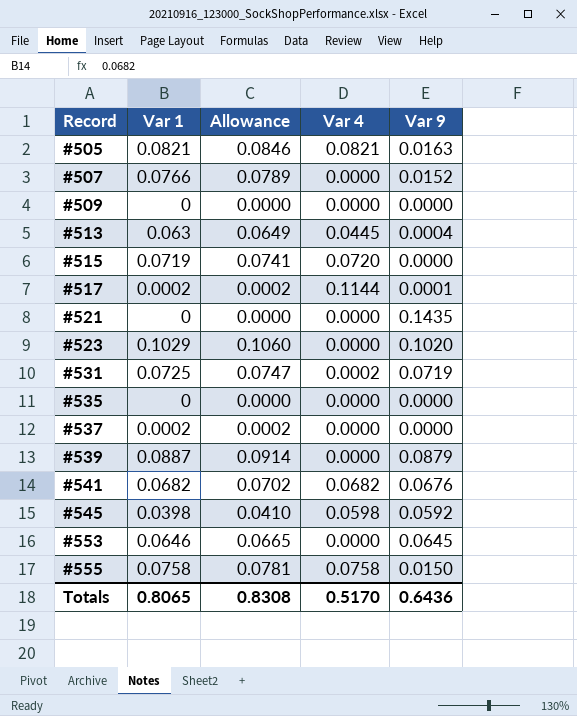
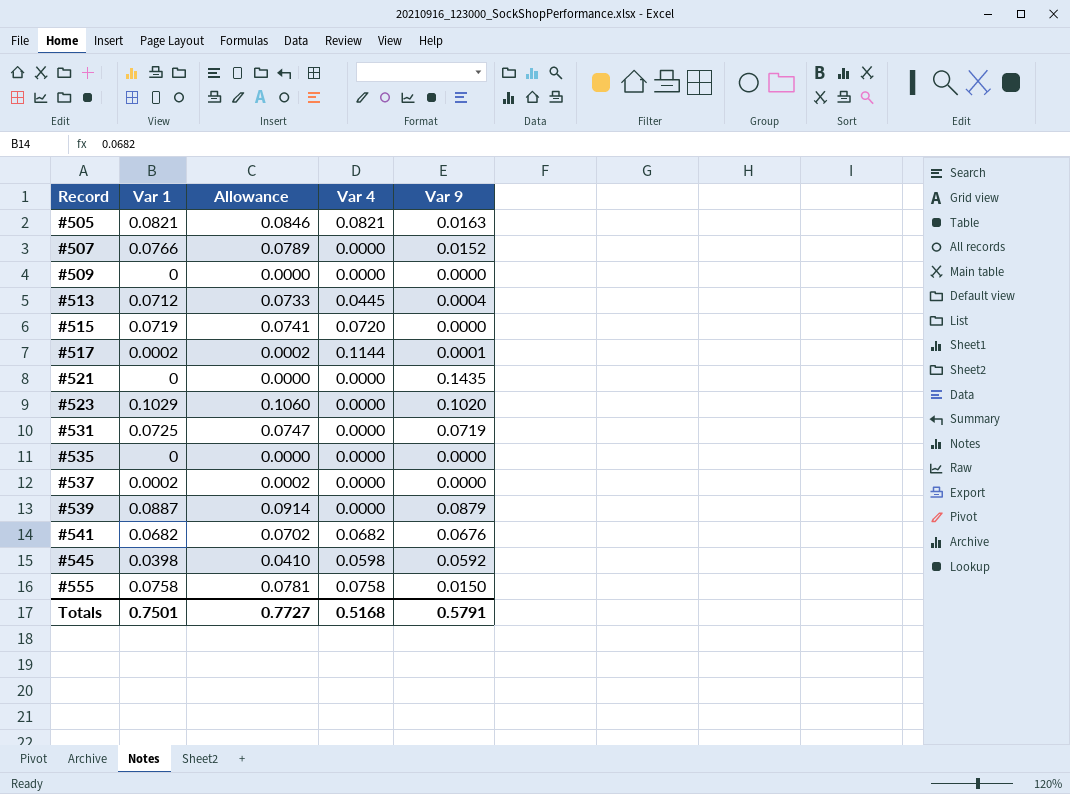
row #553: 0.0646 | 0.0665 | 0.0000 | 0.0645 -> none
#513 | Var 1: 0.063 -> 0.0712
#513 | Allowance: 0.0649 -> 0.0733
#531 | Var 4: 0.0002 -> 0.0000
Totals | Var 1: 0.8065 -> 0.7501
Totals | Allowance: 0.8308 -> 0.7727
Totals | Var 4: 0.5170 -> 0.5168
Totals | Var 9: 0.6436 -> 0.5791

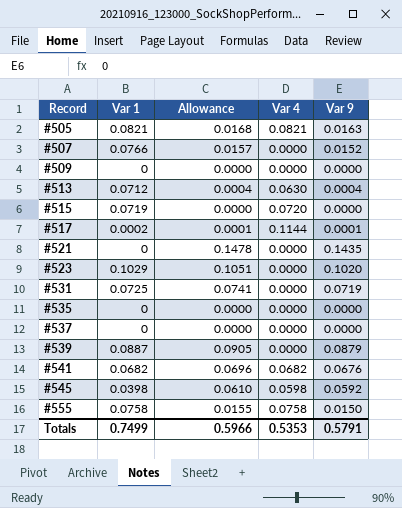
column Allowance | formula: [Var 1] * 1.03 -> [Var 9] * 1.03
#513 | Var 4: 0.0445 -> 0.0630
#537 | Var 1: 0.0002 -> 0
Totals | Var 1: 0.7501 -> 0.7499
Totals | Allowance: 0.7727 -> 0.5966
Totals | Var 4: 0.5168 -> 0.5353

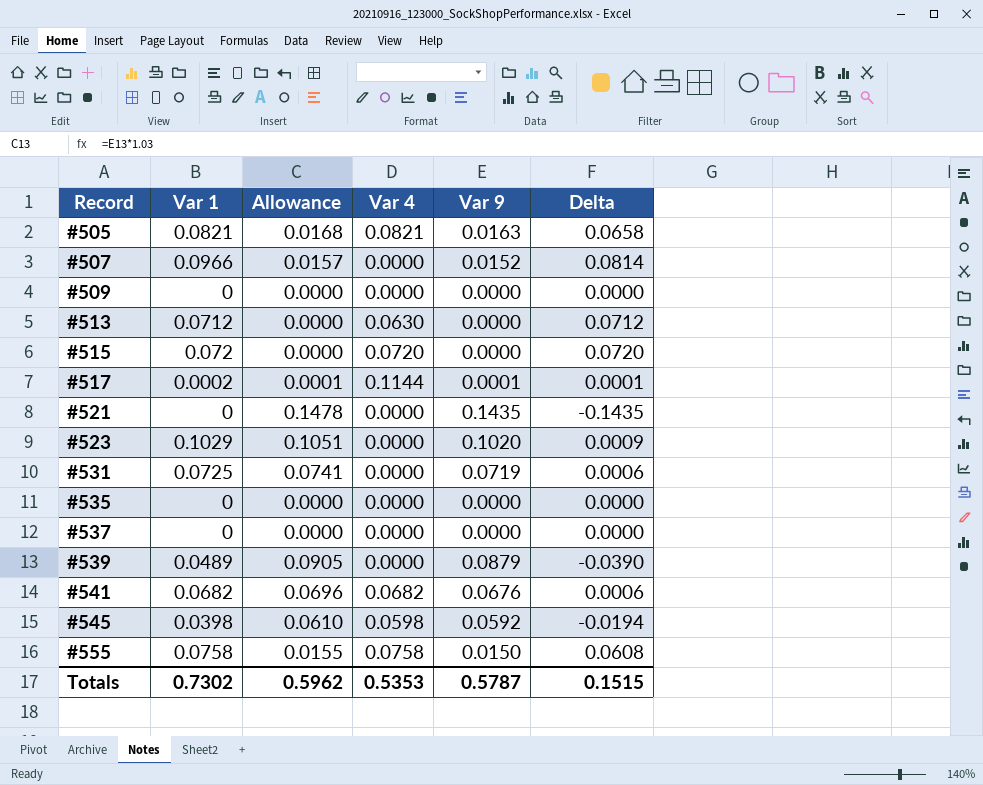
column Delta | formula: none -> [Var 1] - [Var 9]
#507 | Var 1: 0.0766 -> 0.0966
#513 | Allowance: 0.0004 -> 0.0000
#513 | Var 9: 0.0004 -> 0.0000
#515 | Var 1: 0.0719 -> 0.072
#539 | Var 1: 0.0887 -> 0.0489
Totals | Var 1: 0.7499 -> 0.7302
Totals | Allowance: 0.5966 -> 0.5962
Totals | Var 9: 0.5791 -> 0.5787

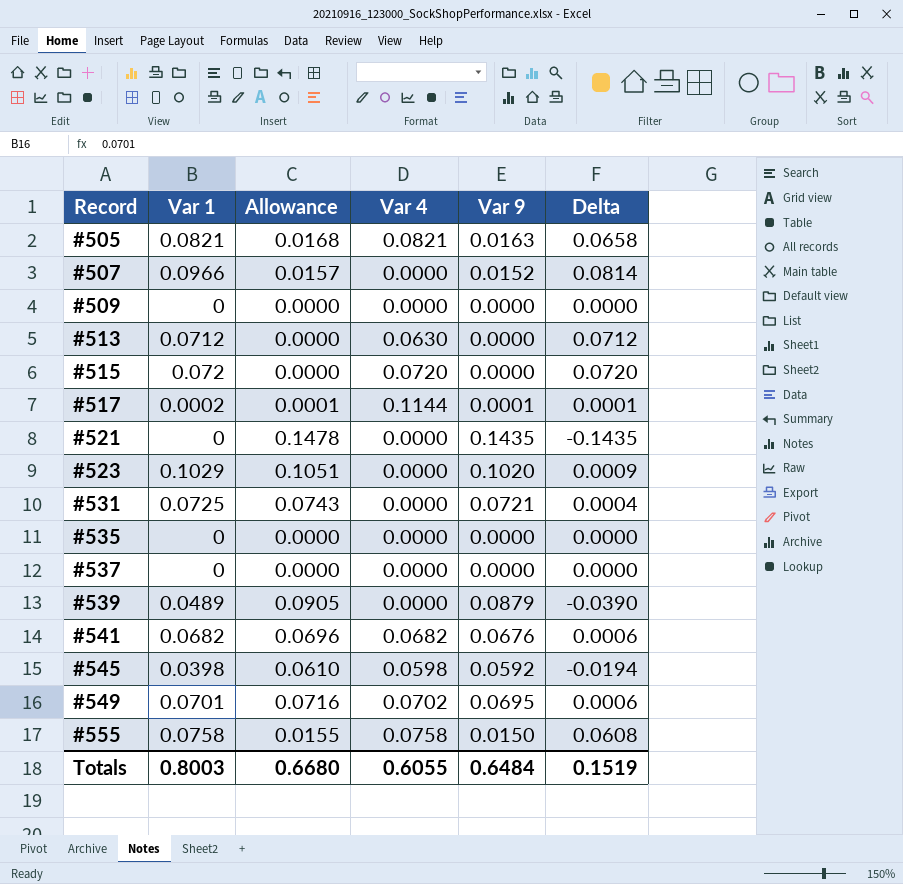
#531 | Allowance: 0.0741 -> 0.0743
#531 | Var 9: 0.0719 -> 0.0721
#531 | Delta: 0.0006 -> 0.0004
row #549: none -> 0.0701 | 0.0716 | 0.0702 | 0.0695 | 0.0006
Totals | Var 1: 0.7302 -> 0.8003
Totals | Allowance: 0.5962 -> 0.6680
Totals | Var 4: 0.5353 -> 0.6055
Totals | Var 9: 0.5787 -> 0.6484
Totals | Delta: 0.1515 -> 0.1519

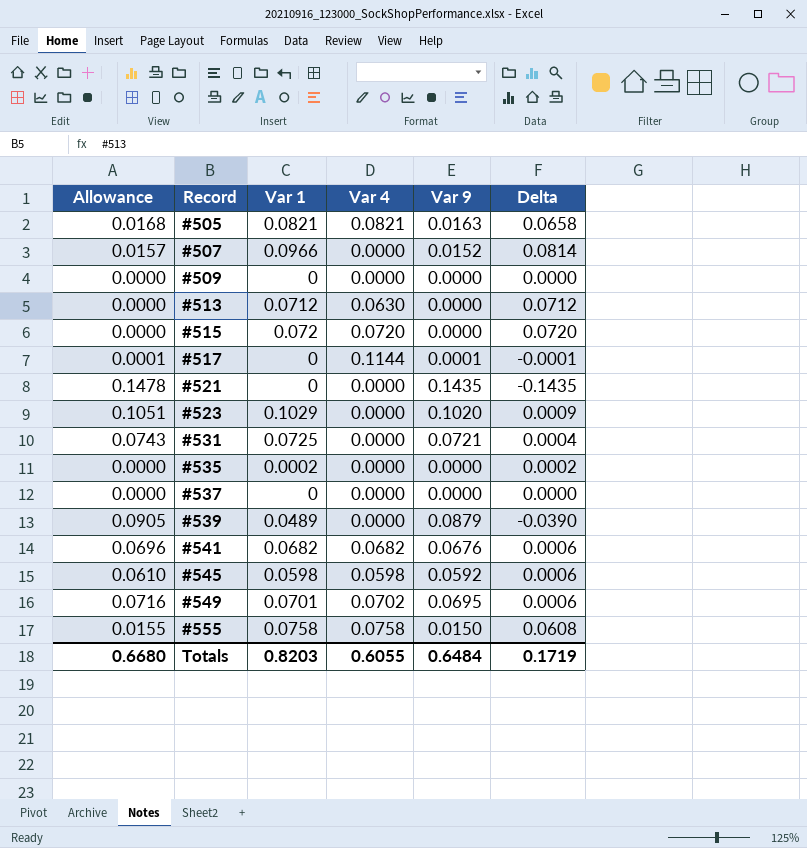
column Allowance | position: 3 -> 1
#517 | Var 1: 0.0002 -> 0
#517 | Delta: 0.0001 -> -0.0001
#535 | Var 1: 0 -> 0.0002
#535 | Delta: 0.0000 -> 0.0002
#545 | Var 1: 0.0398 -> 0.0598
#545 | Delta: -0.0194 -> 0.0006
Totals | Var 1: 0.8003 -> 0.8203
Totals | Delta: 0.1519 -> 0.1719

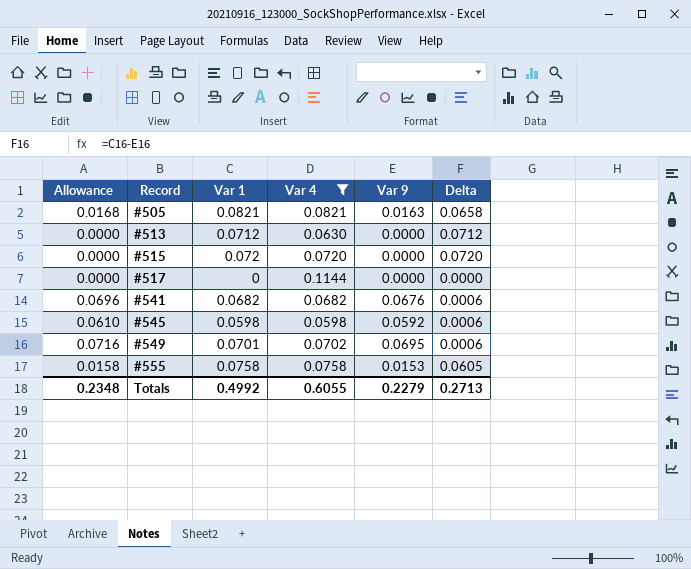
filter: none -> Var 4 != 0.0000
#517 | Allowance: 0.0001 -> 0.0000
#517 | Var 9: 0.0001 -> 0.0000
#517 | Delta: -0.0001 -> 0.0000
#555 | Allowance: 0.0155 -> 0.0158
#555 | Var 9: 0.0150 -> 0.0153
#555 | Delta: 0.0608 -> 0.0605
Totals | Allowance: 0.6680 -> 0.2348
Totals | Var 1: 0.8203 -> 0.4992
Totals | Var 9: 0.6484 -> 0.2279
Totals | Delta: 0.1719 -> 0.2713

